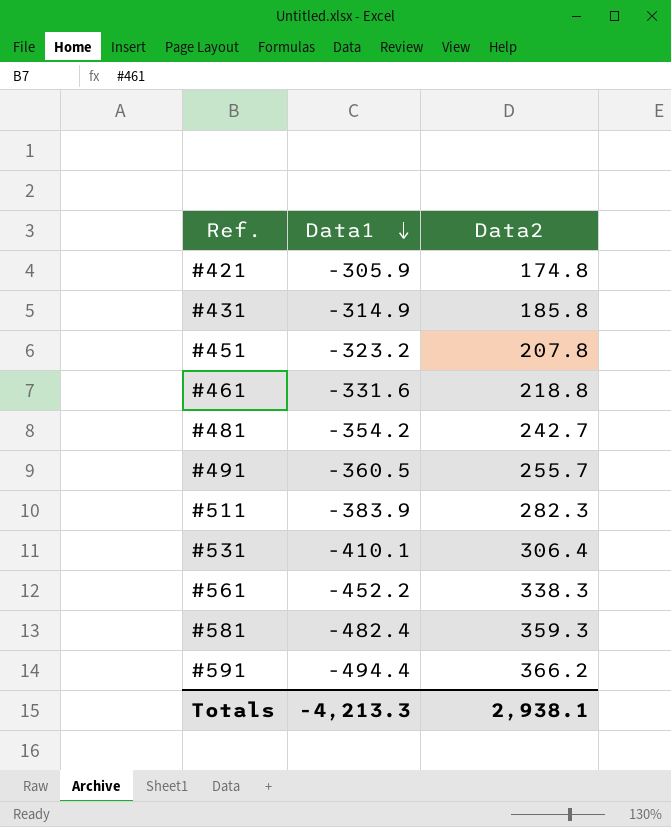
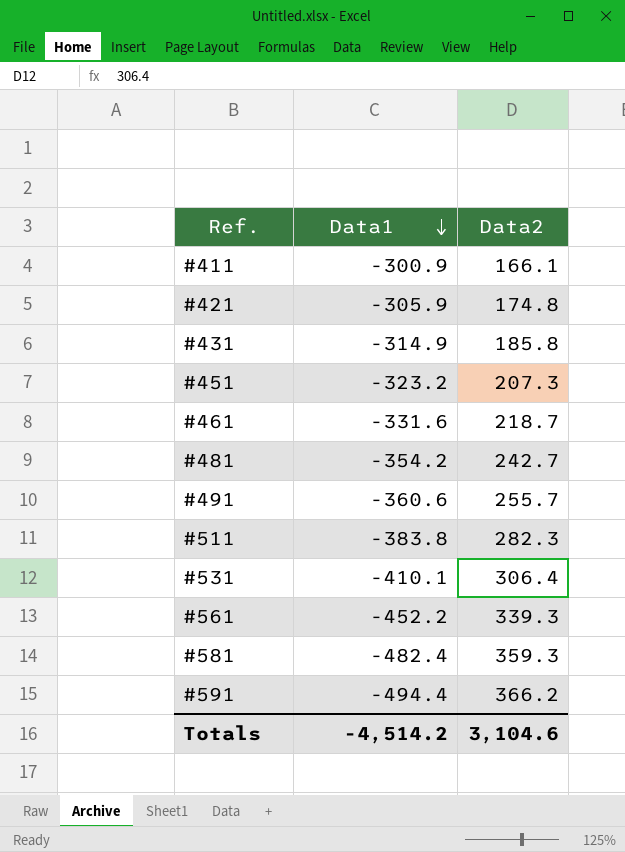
row #411: none -> -300.9 | 166.1
#451 | Data2: 207.8 -> 207.3
#461 | Data2: 218.8 -> 218.7
#491 | Data1: -360.5 -> -360.6
#511 | Data1: -383.9 -> -383.8
#561 | Data2: 338.3 -> 339.3
Totals | Data1: -4,213.3 -> -4,514.2
Totals | Data2: 2,938.1 -> 3,104.6

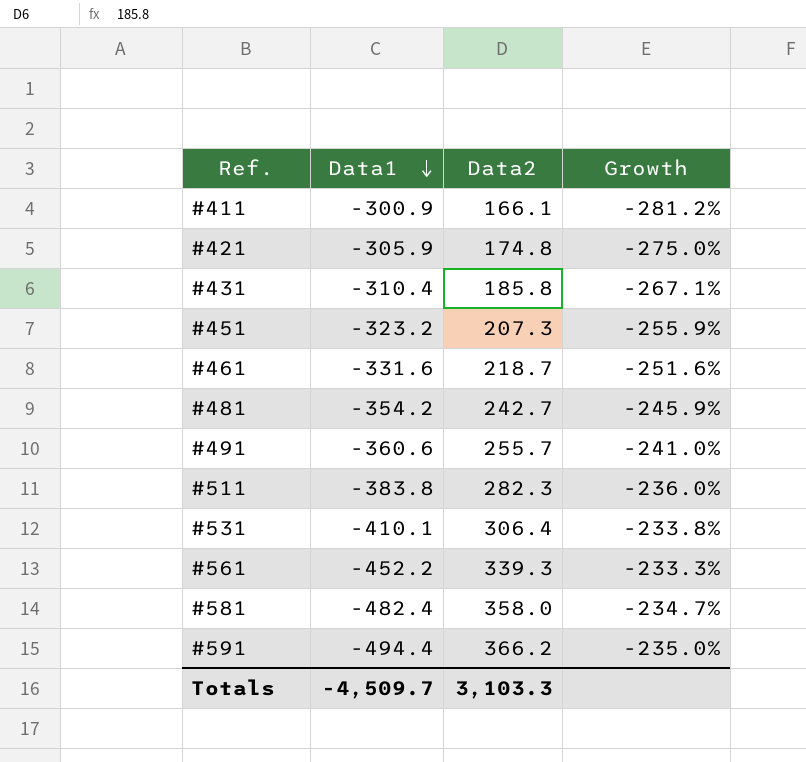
column Growth | formula: none -> ([Data1] - [Data2]) / [Data2]
#431 | Data1: -314.9 -> -310.4
#581 | Data2: 359.3 -> 358.0
Totals | Data1: -4,514.2 -> -4,509.7
Totals | Data2: 3,104.6 -> 3,103.3

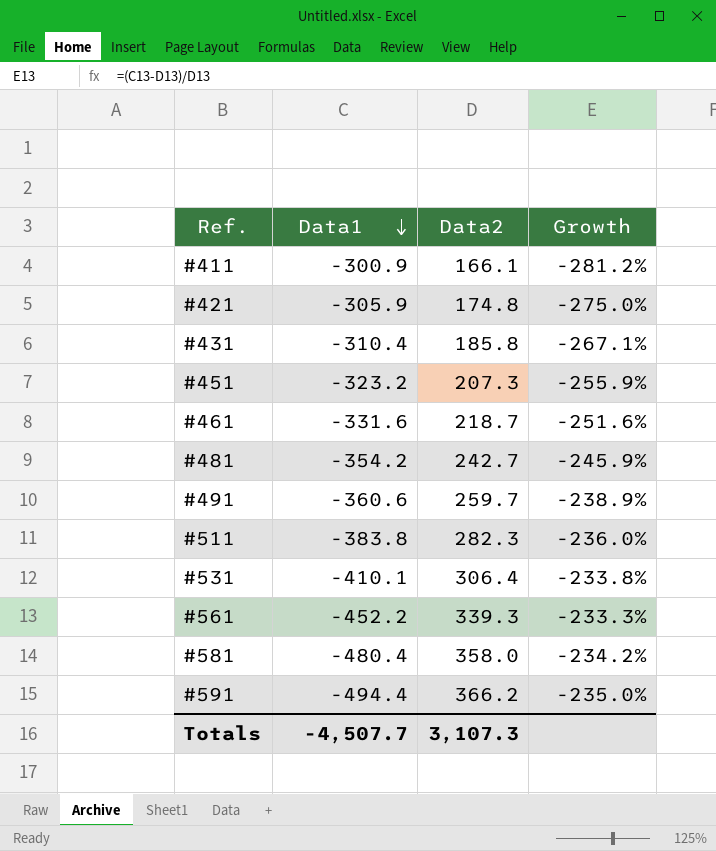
#491 | Data2: 255.7 -> 259.7
#491 | Growth: -241.0% -> -238.9%
#581 | Data1: -482.4 -> -480.4
#581 | Growth: -234.7% -> -234.2%
Totals | Data1: -4,509.7 -> -4,507.7
Totals | Data2: 3,103.3 -> 3,107.3

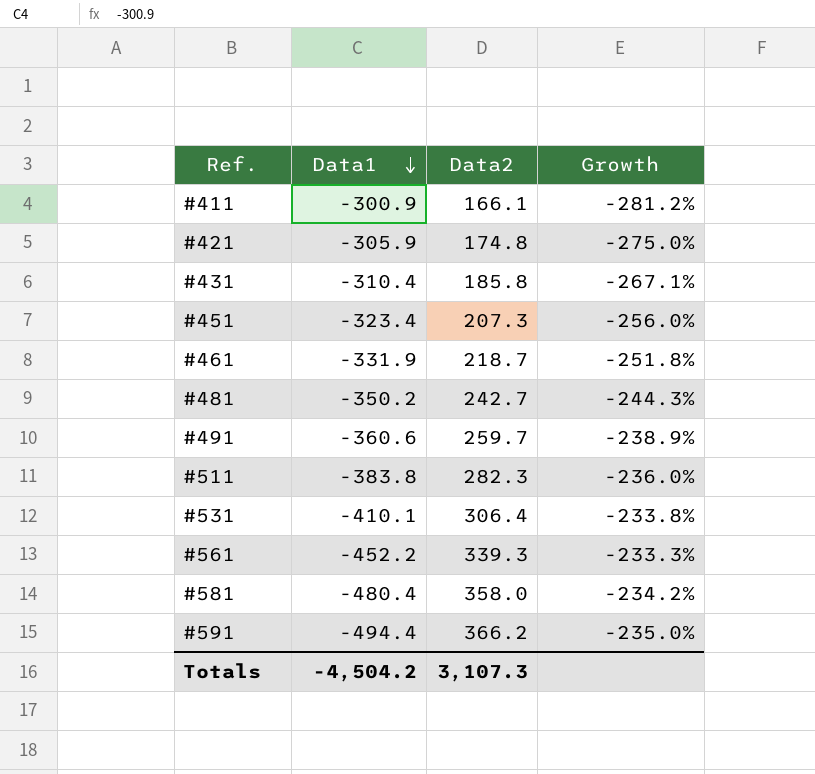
#451 | Data1: -323.2 -> -323.4
#451 | Growth: -255.9% -> -256.0%
#461 | Data1: -331.6 -> -331.9
#461 | Growth: -251.6% -> -251.8%
#481 | Data1: -354.2 -> -350.2
#481 | Growth: -245.9% -> -244.3%
Totals | Data1: -4,507.7 -> -4,504.2

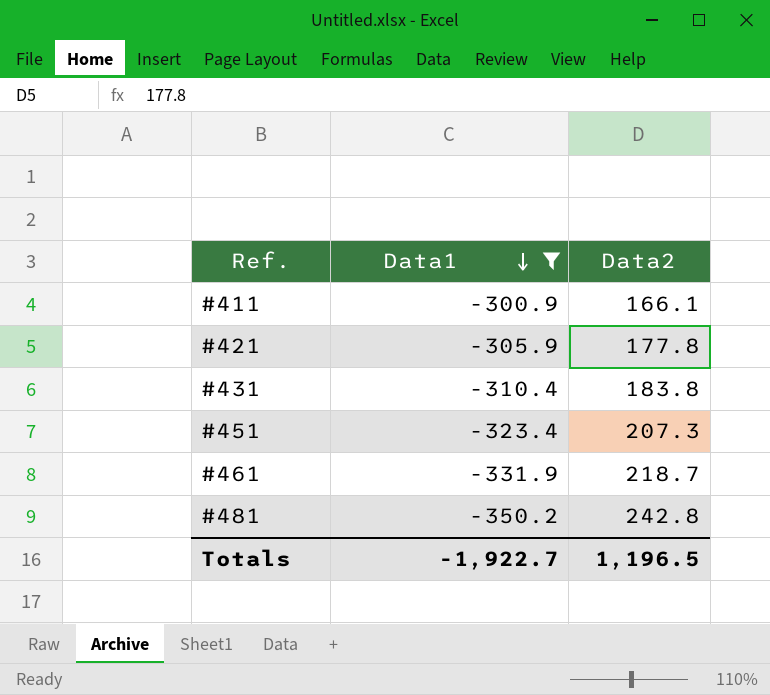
filter: none -> Data1 >= -350.2
column Growth | formula: ([Data1] - [Data2]) / [Data2] -> none
#421 | Data2: 174.8 -> 177.8
#431 | Data2: 185.8 -> 183.8
#481 | Data2: 242.7 -> 242.8
Totals | Data1: -4,504.2 -> -1,922.7
Totals | Data2: 3,107.3 -> 1,196.5

